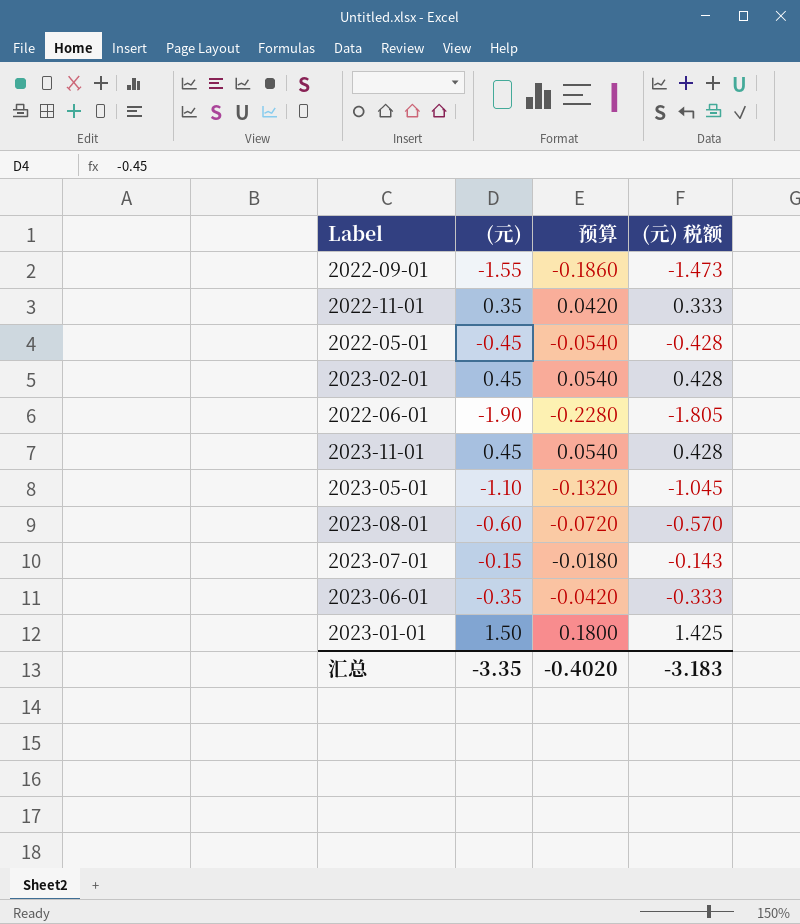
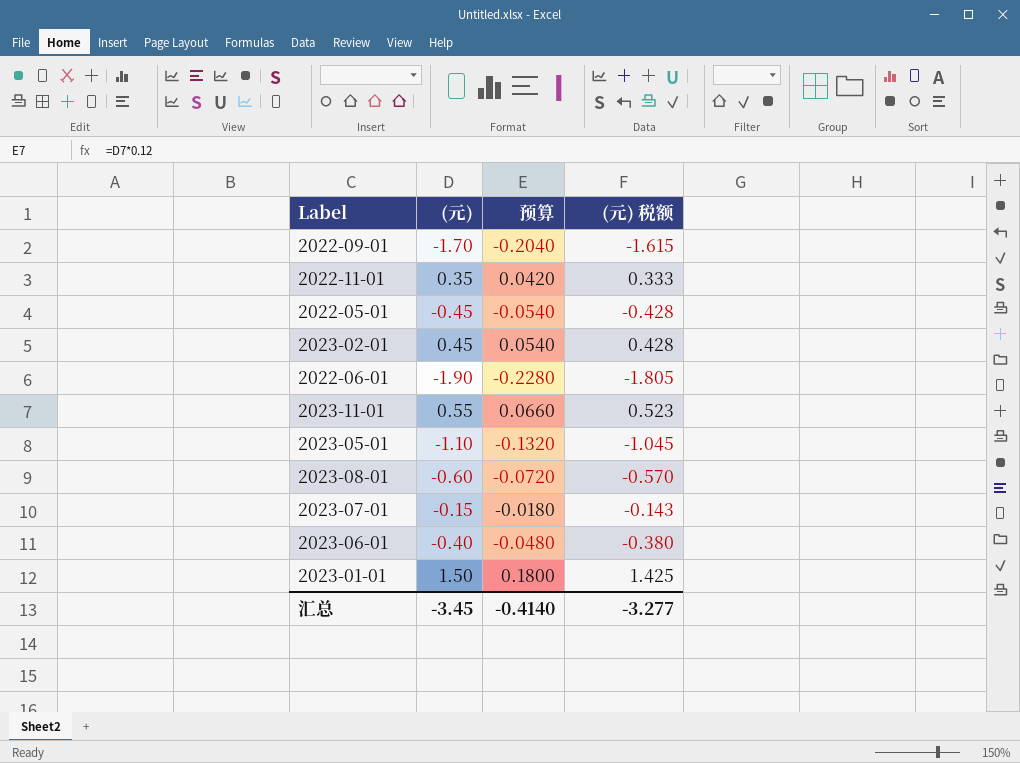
2022-09-01 | (元): -1.55 -> -1.70
2022-09-01 | 预算: -0.1860 -> -0.2040
2022-09-01 | (元) 税额: -1.473 -> -1.615
2023-11-01 | (元): 0.45 -> 0.55
2023-11-01 | 预算: 0.0540 -> 0.0660
2023-11-01 | (元) 税额: 0.428 -> 0.523
2023-06-01 | (元): -0.35 -> -0.40
2023-06-01 | 预算: -0.0420 -> -0.0480
2023-06-01 | (元) 税额: -0.333 -> -0.380
汇总 | (元): -3.35 -> -3.45
汇总 | 预算: -0.4020 -> -0.4140
汇总 | (元) 税额: -3.183 -> -3.277

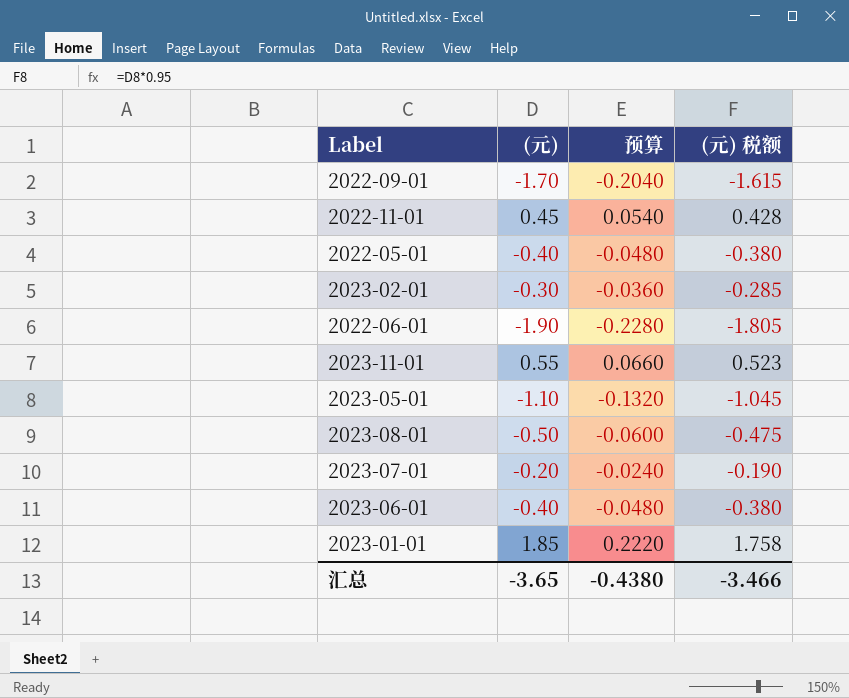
2022-11-01 | (元): 0.35 -> 0.45
2022-11-01 | 预算: 0.0420 -> 0.0540
2022-11-01 | (元) 税额: 0.333 -> 0.428
2022-05-01 | (元): -0.45 -> -0.40
2022-05-01 | 预算: -0.0540 -> -0.0480
2022-05-01 | (元) 税额: -0.428 -> -0.380
2023-02-01 | (元): 0.45 -> -0.30
2023-02-01 | 预算: 0.0540 -> -0.0360
2023-02-01 | (元) 税额: 0.428 -> -0.285
2023-08-01 | (元): -0.60 -> -0.50
2023-08-01 | 预算: -0.0720 -> -0.0600
2023-08-01 | (元) 税额: -0.570 -> -0.475
2023-07-01 | (元): -0.15 -> -0.20
2023-07-01 | 预算: -0.0180 -> -0.0240
2023-07-01 | (元) 税额: -0.143 -> -0.190
2023-01-01 | (元): 1.50 -> 1.85
2023-01-01 | 预算: 0.1800 -> 0.2220
2023-01-01 | (元) 税额: 1.425 -> 1.758
汇总 | (元): -3.45 -> -3.65
汇总 | 预算: -0.4140 -> -0.4380
汇总 | (元) 税额: -3.277 -> -3.466

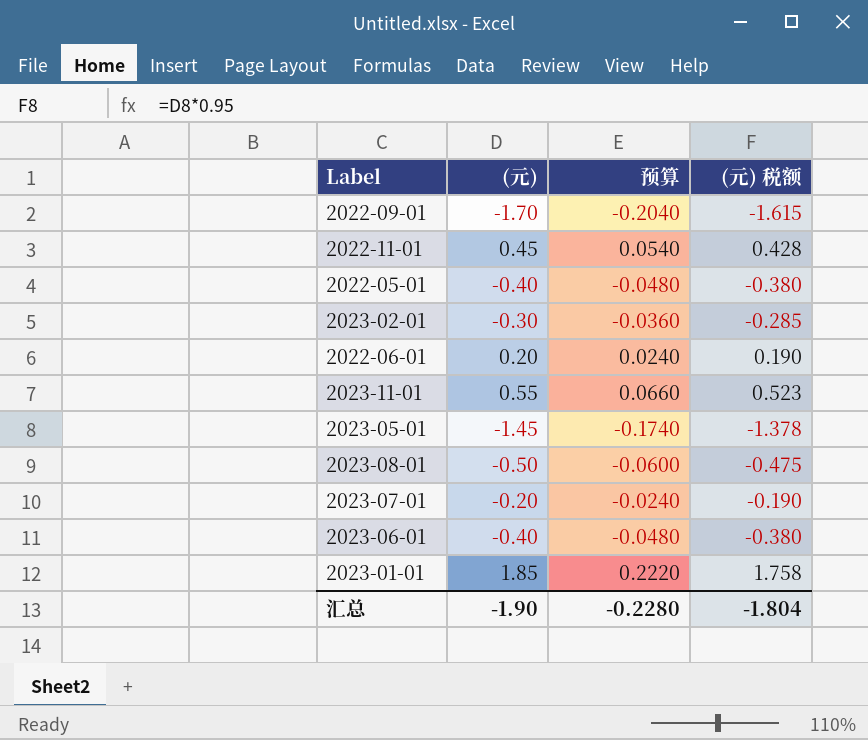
2022-06-01 | (元): -1.90 -> 0.20
2022-06-01 | 预算: -0.2280 -> 0.0240
2022-06-01 | (元) 税额: -1.805 -> 0.190
2023-05-01 | (元): -1.10 -> -1.45
2023-05-01 | 预算: -0.1320 -> -0.1740
2023-05-01 | (元) 税额: -1.045 -> -1.378
汇总 | (元): -3.65 -> -1.90
汇总 | 预算: -0.4380 -> -0.2280
汇总 | (元) 税额: -3.466 -> -1.804

